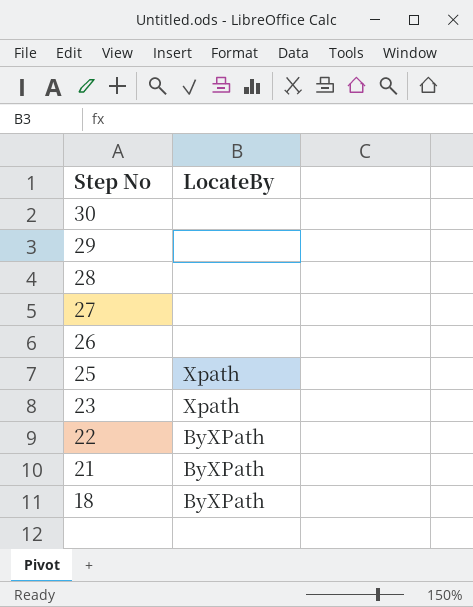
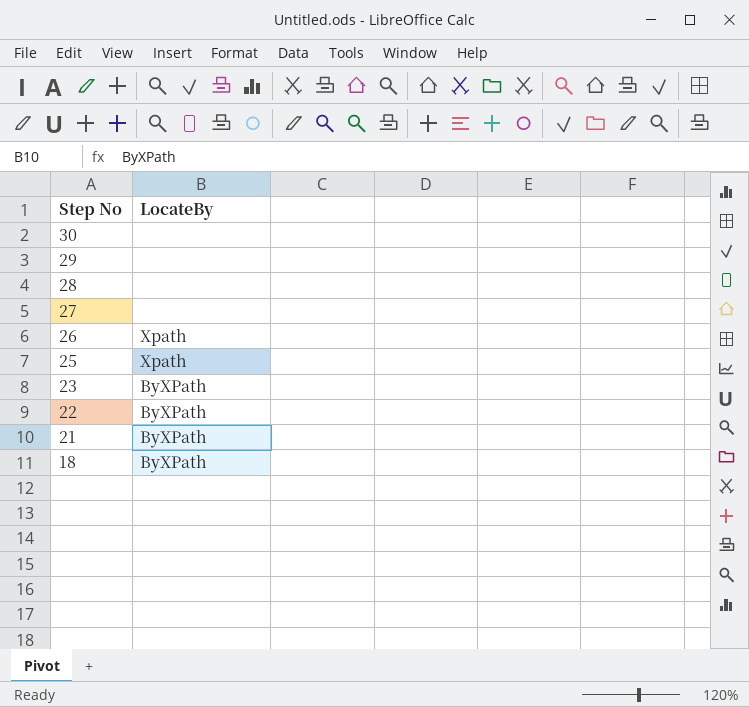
26 | LocateBy: none -> Xpath
23 | LocateBy: Xpath -> ByXPath

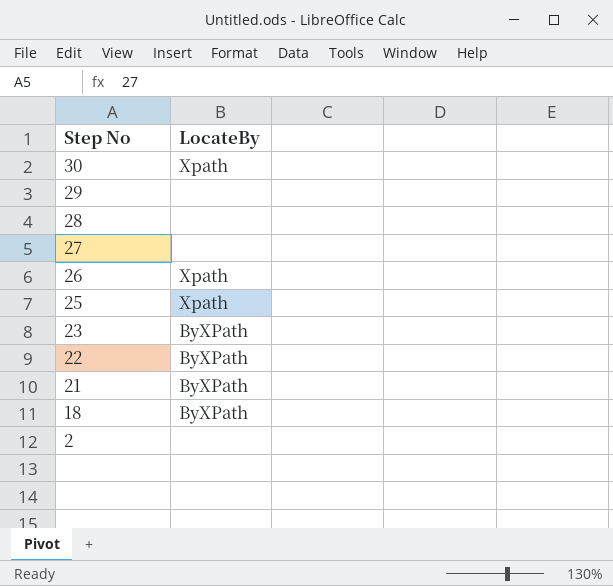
30 | LocateBy: none -> Xpath
row 2: none -> none

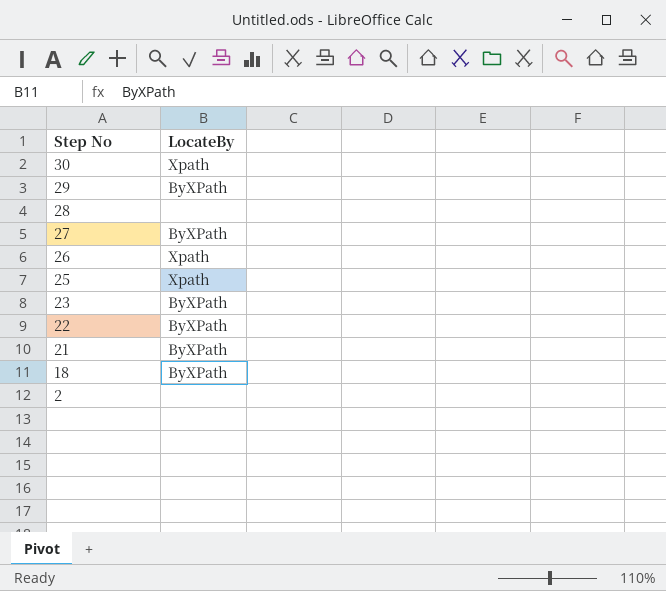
29 | LocateBy: none -> ByXPath
27 | LocateBy: none -> ByXPath

